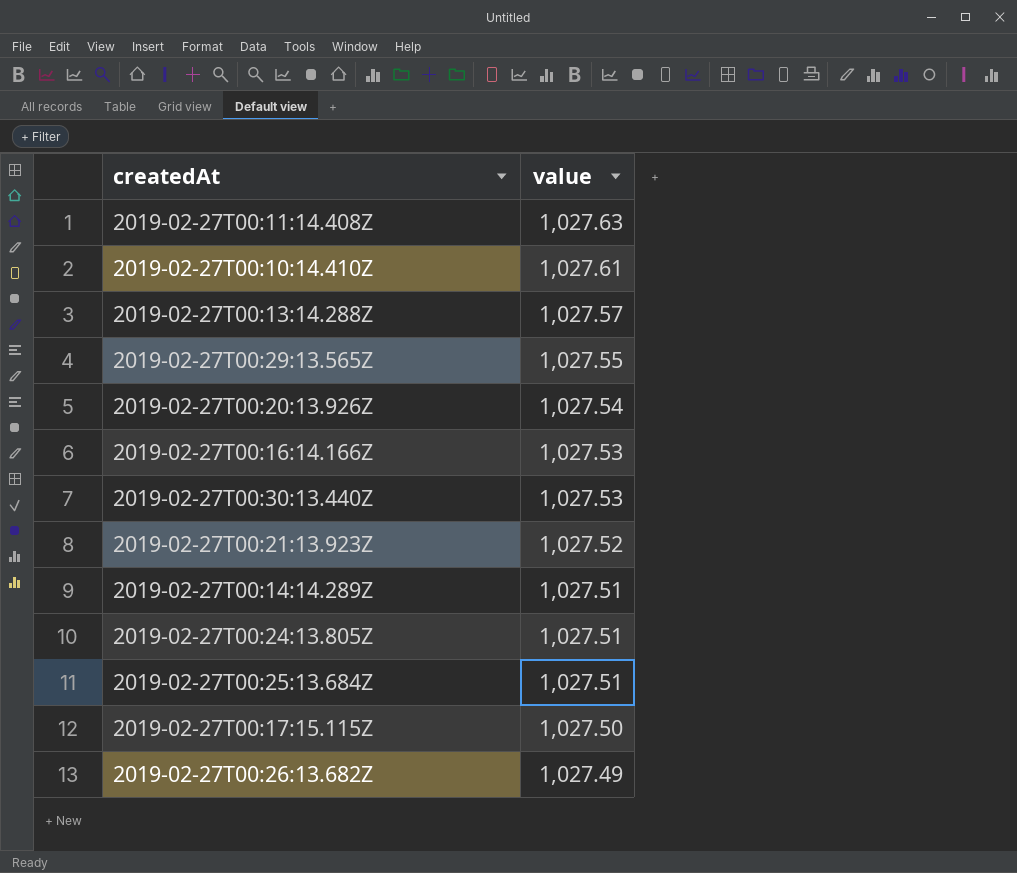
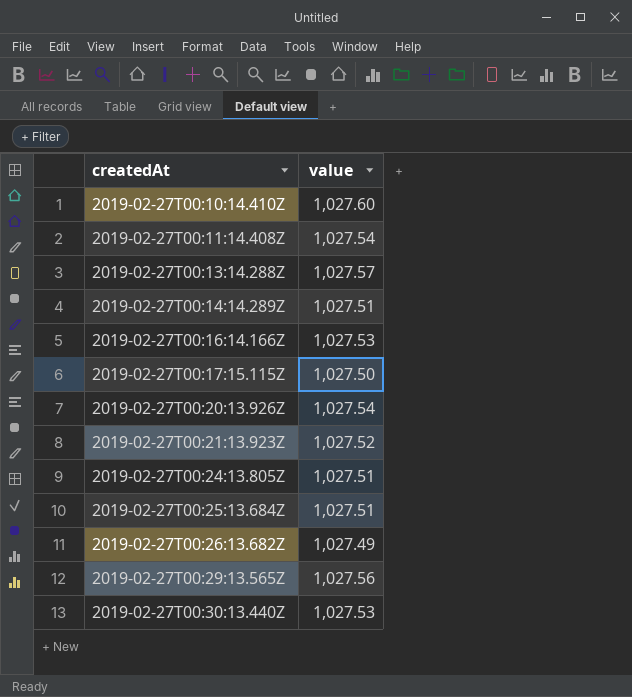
row order: value descending -> createdAt ascending
2019-02-27T00:10:14.410Z | value: 1,027.61 -> 1,027.60
2019-02-27T00:11:14.408Z | value: 1,027.63 -> 1,027.54
2019-02-27T00:29:13.565Z | value: 1,027.55 -> 1,027.56

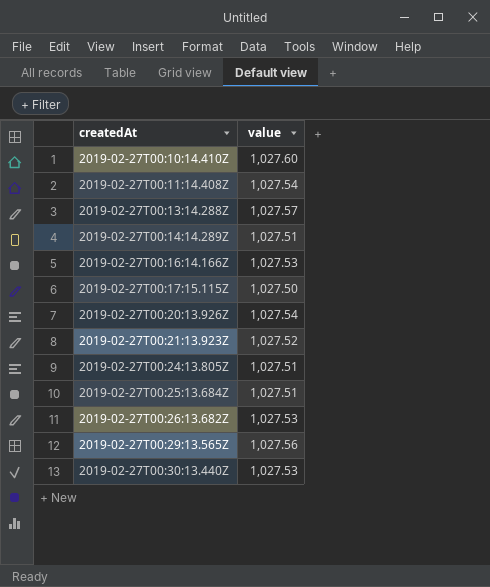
2019-02-27T00:26:13.682Z | value: 1,027.49 -> 1,027.53

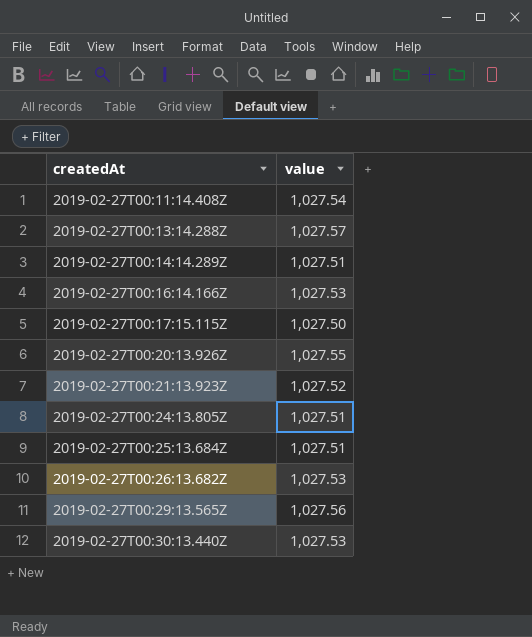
row 2019-02-27T00:10:14.410Z: 1,027.60 -> none
2019-02-27T00:20:13.926Z | value: 1,027.54 -> 1,027.55

